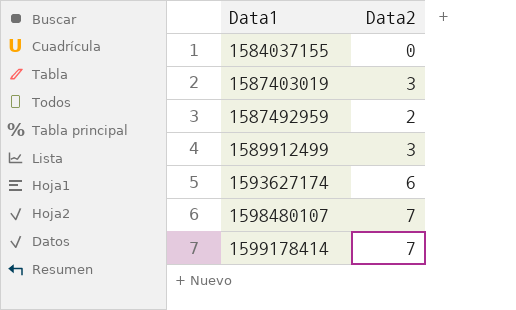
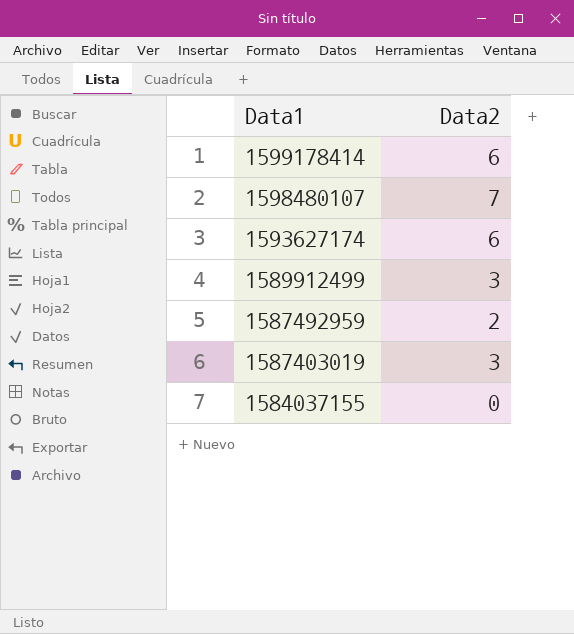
row order: Data1 ascending -> Data1 descending
1599178414 | Data2: 7 -> 6

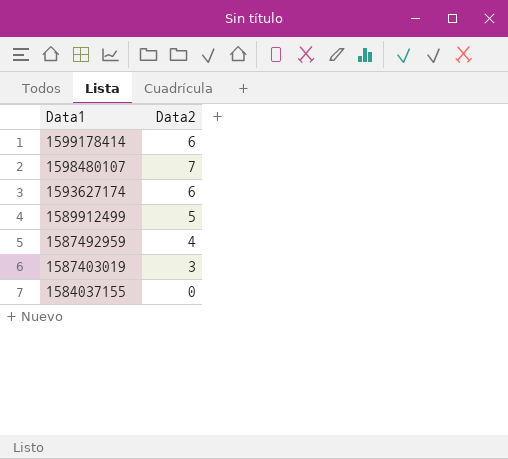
1589912499 | Data2: 3 -> 5
1587492959 | Data2: 2 -> 4

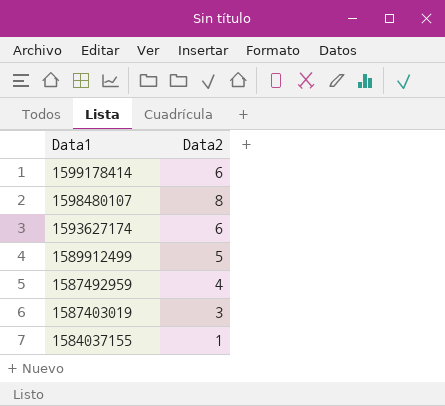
1598480107 | Data2: 7 -> 8
1584037155 | Data2: 0 -> 1

